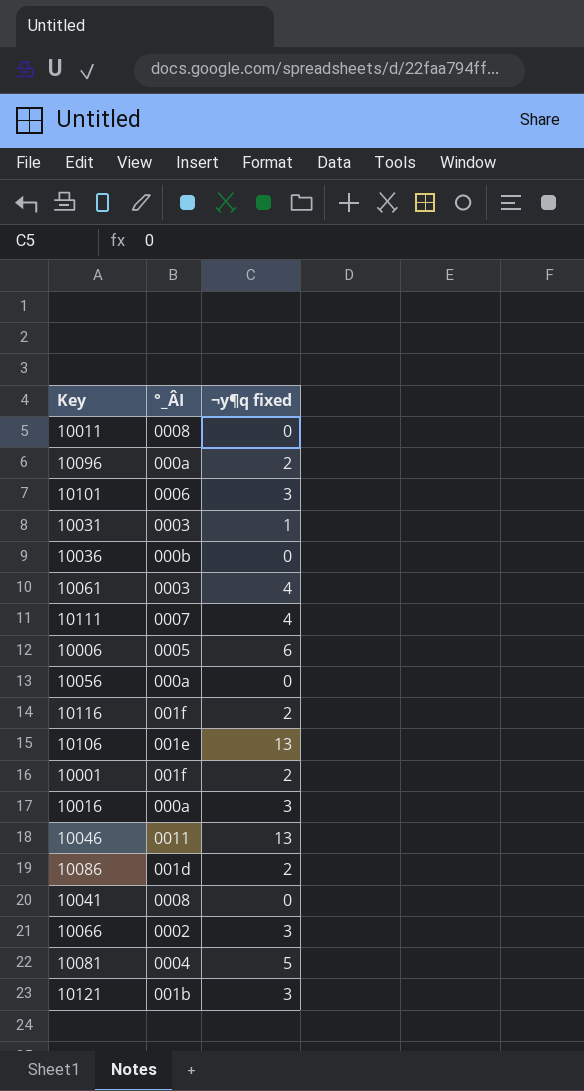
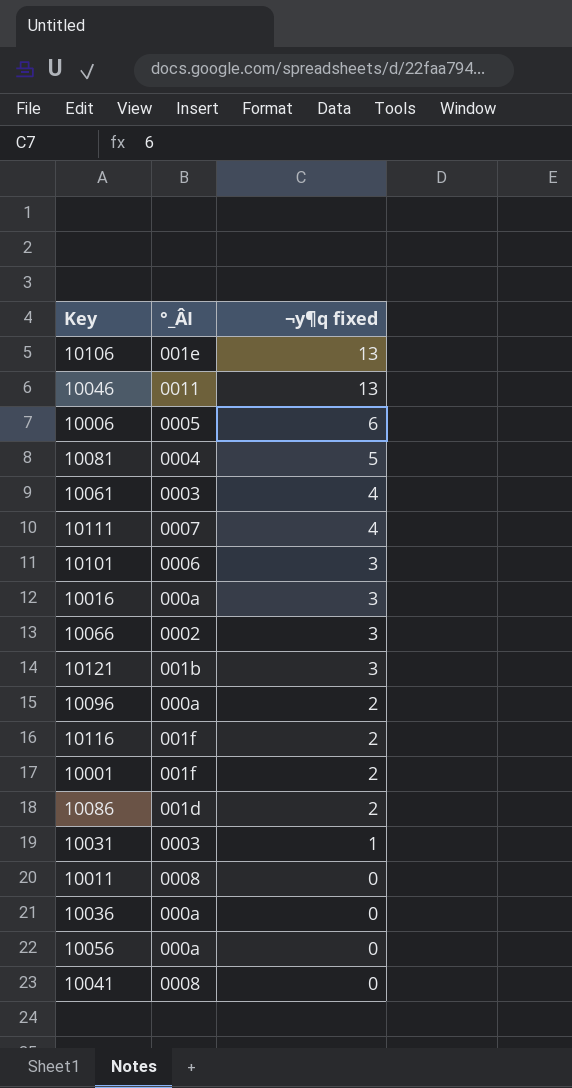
row order: none -> ¬y¶q fixed descending
10036 | °_ÂI: 000b -> 000a

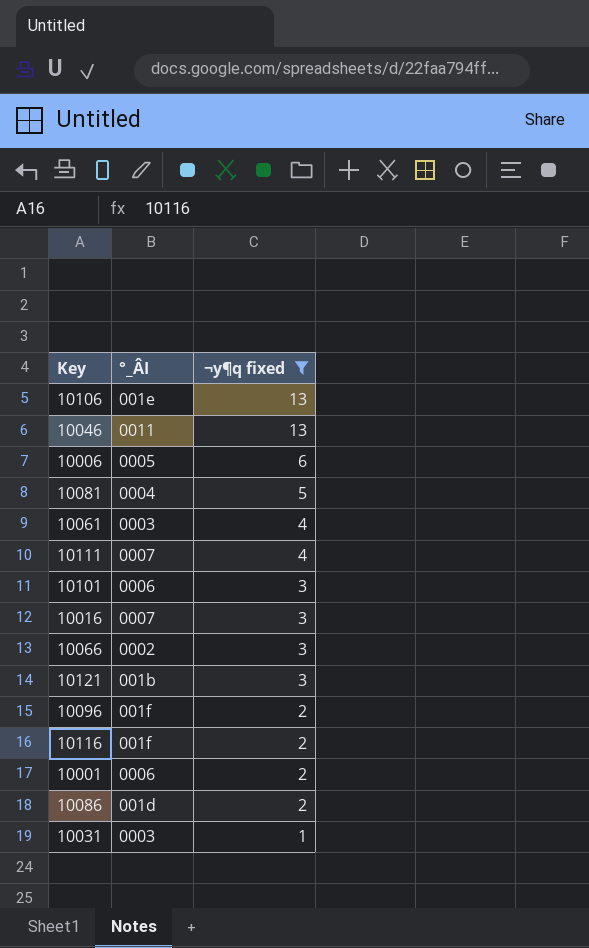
filter: none -> ¬y¶q fixed != 0
10016 | °_ÂI: 000a -> 0007
10096 | °_ÂI: 000a -> 001f
10001 | °_ÂI: 001f -> 0006

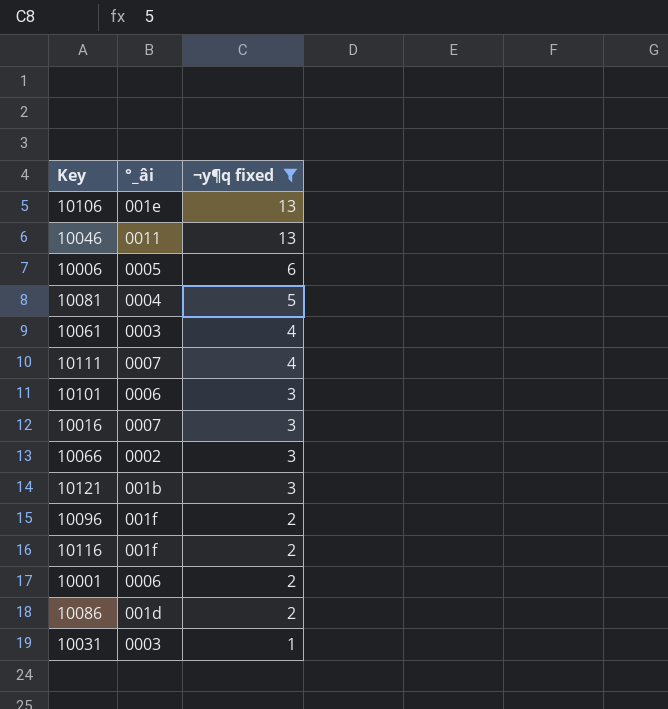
column name: °_ÂI -> °_âi

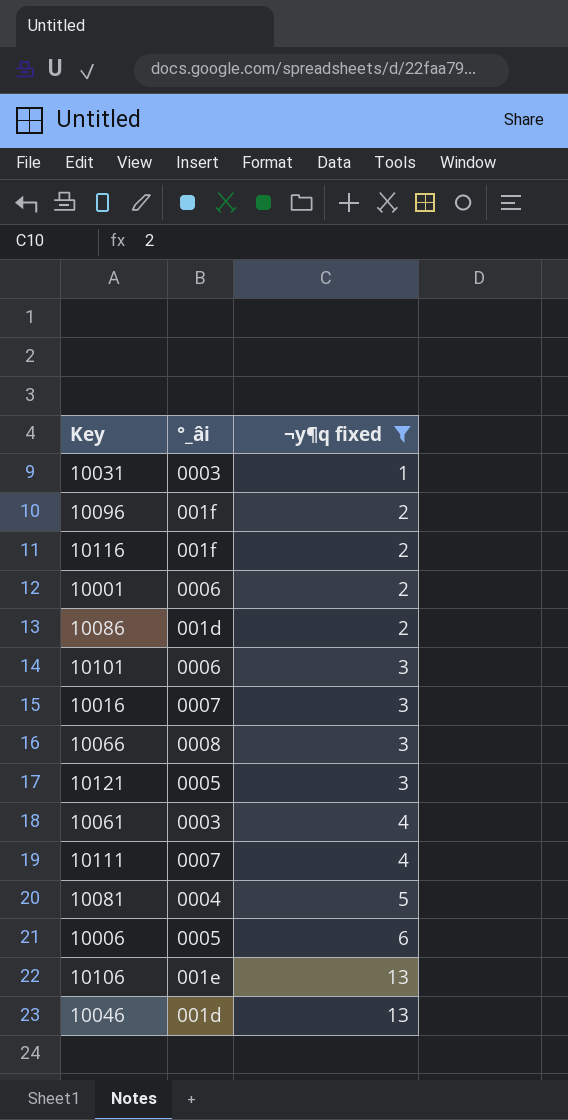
row order: ¬y¶q fixed descending -> ¬y¶q fixed ascending
10066 | °_âi: 0002 -> 0008
10121 | °_âi: 001b -> 0005
10046 | °_âi: 0011 -> 001d

